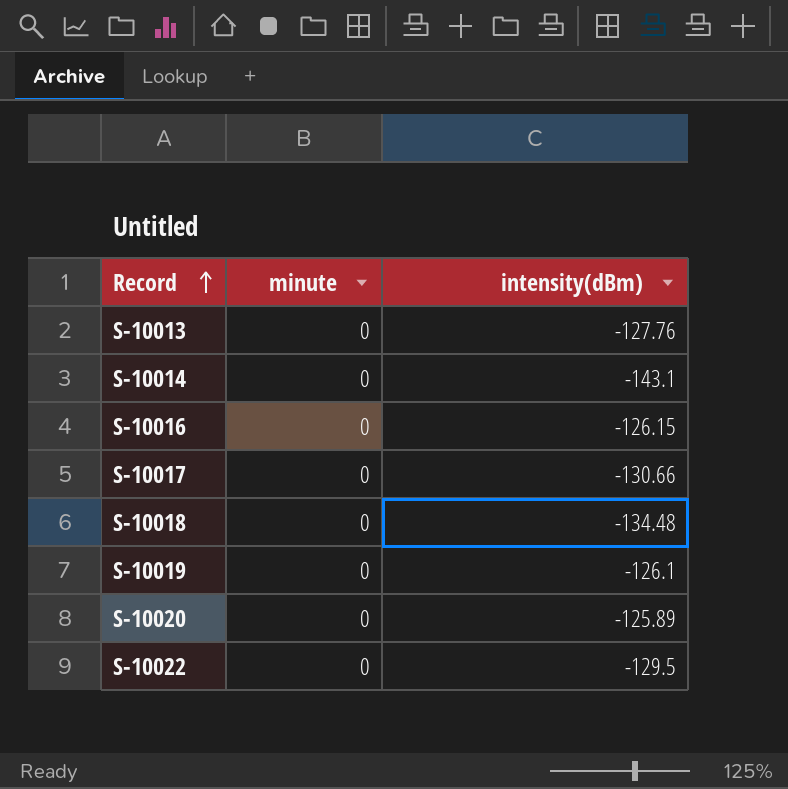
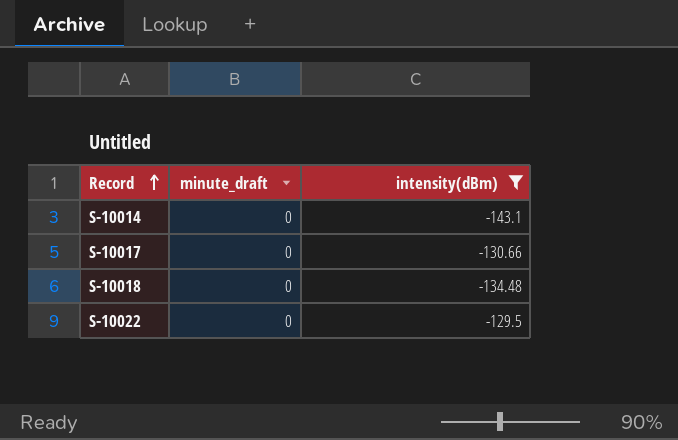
filter: none -> intensity(dBm) <= -129.5
column name: minute -> minute_draft

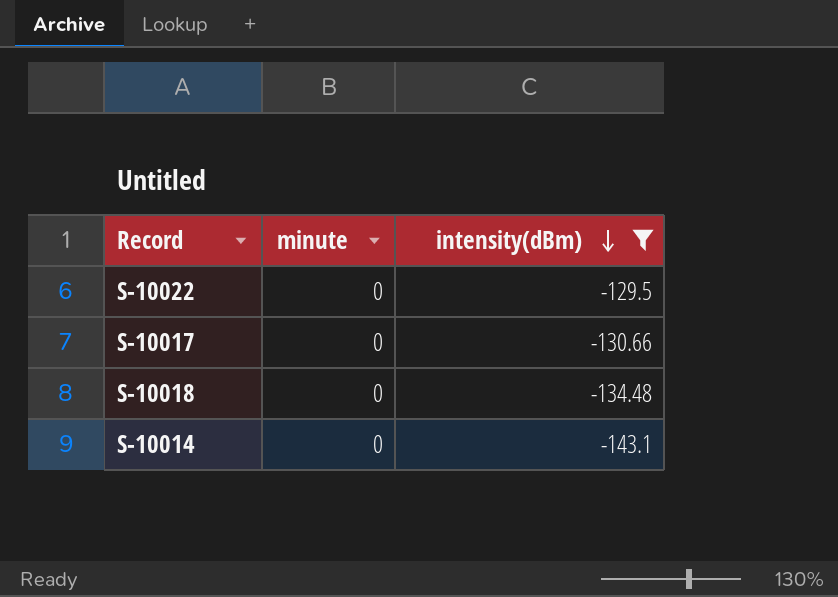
row order: Record ascending -> intensity(dBm) descending
column name: minute_draft -> minute

